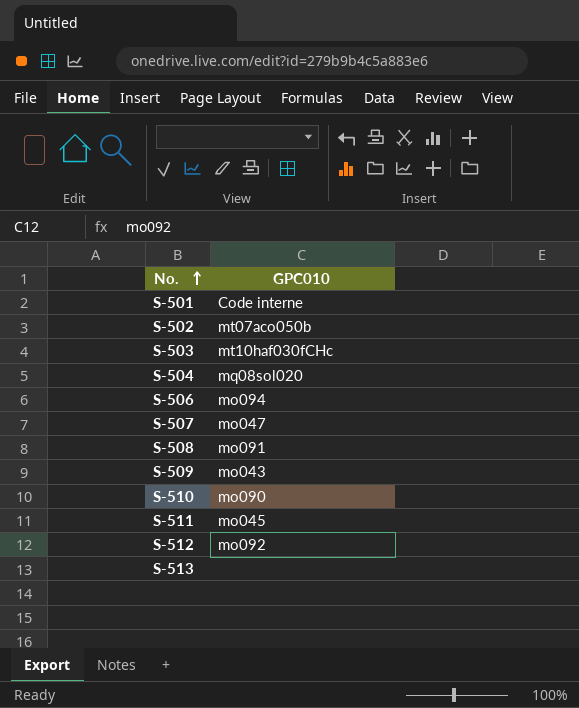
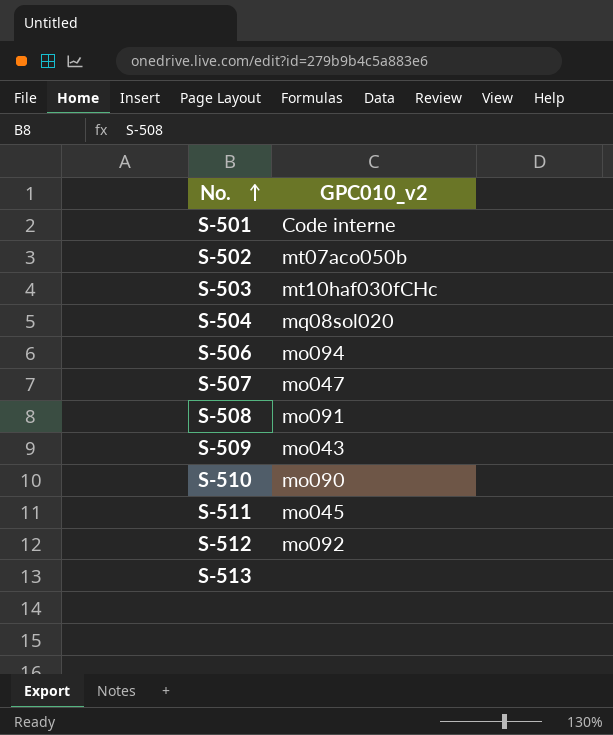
column name: GPC010 -> GPC010_v2

